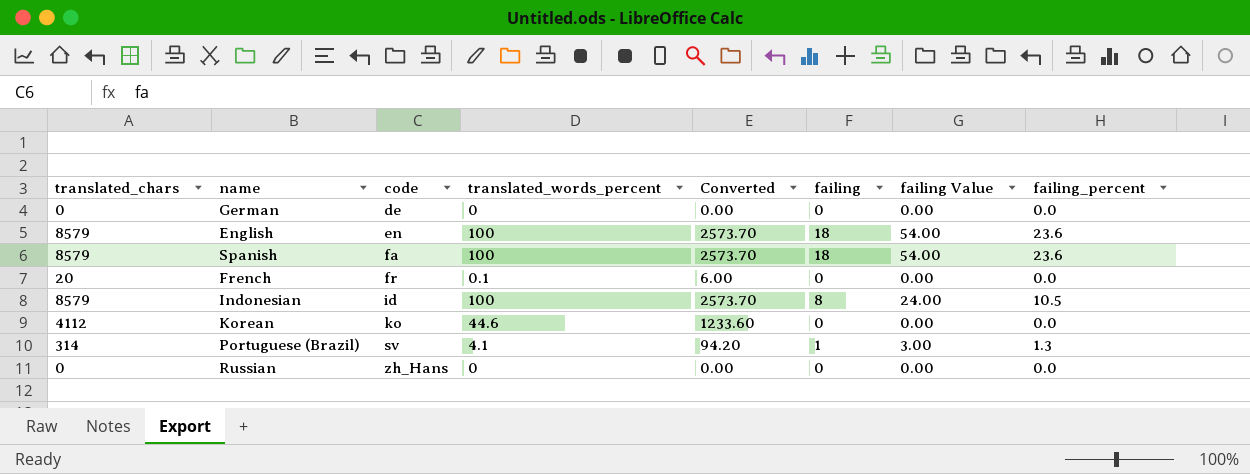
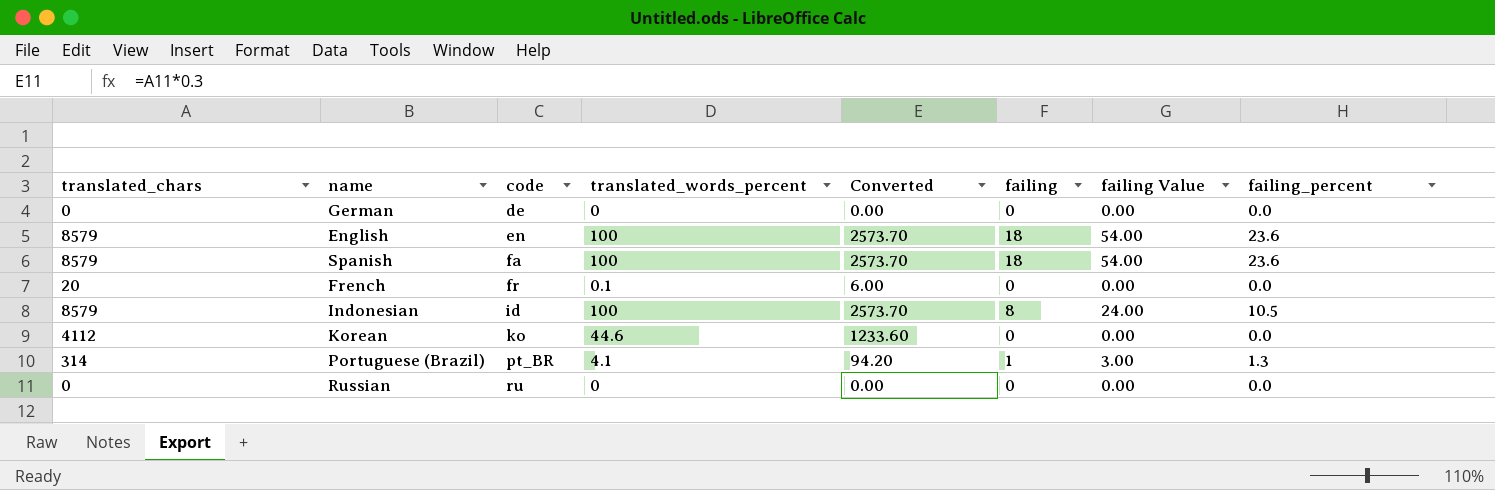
Portuguese (Brazil) | code: sv -> pt_BR
Russian | code: zh_Hans -> ru

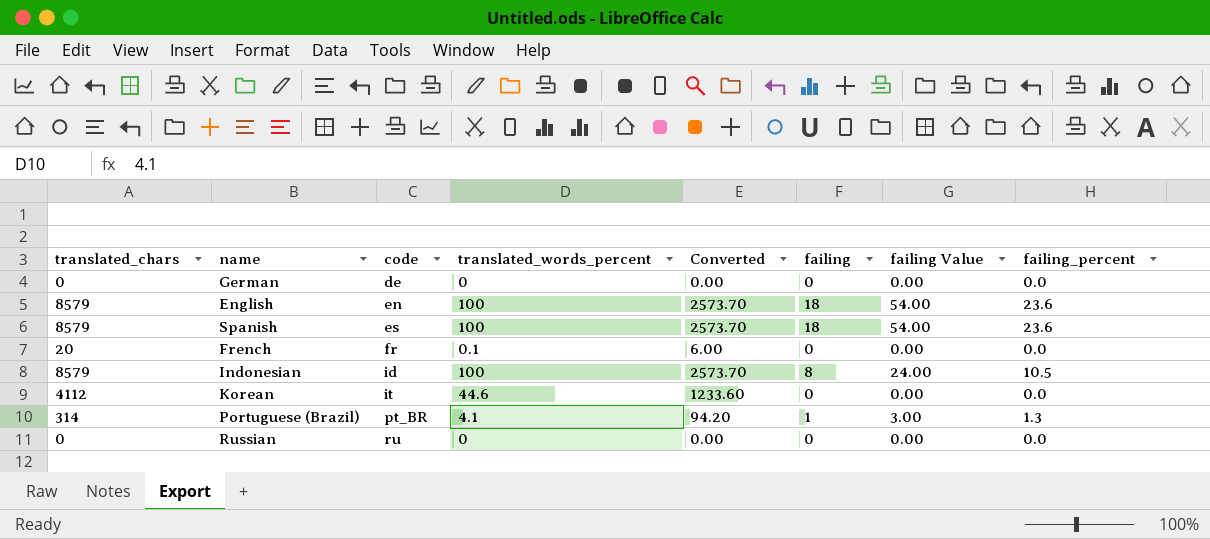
Spanish | code: fa -> es
Korean | code: ko -> it

